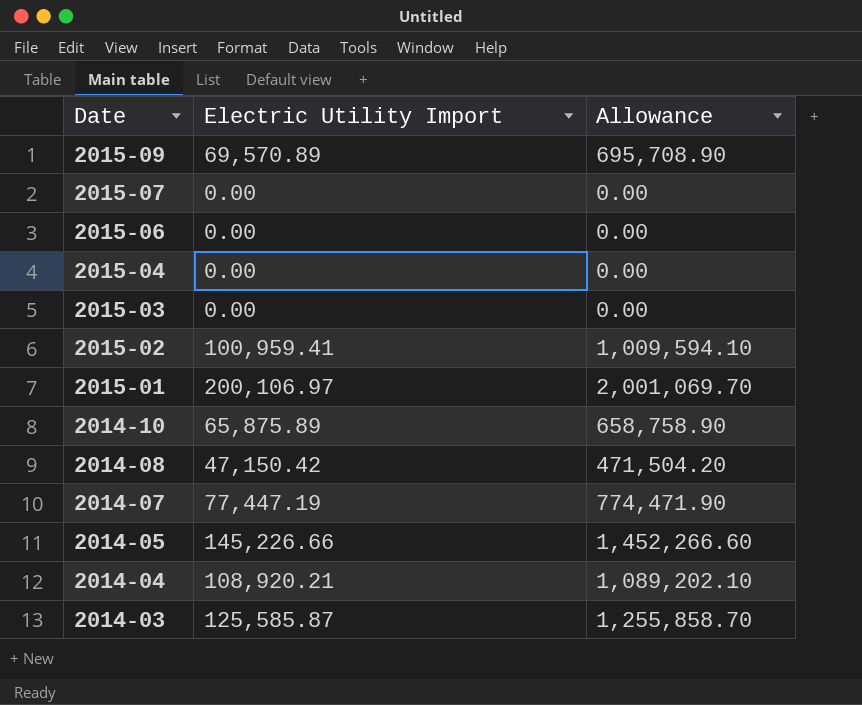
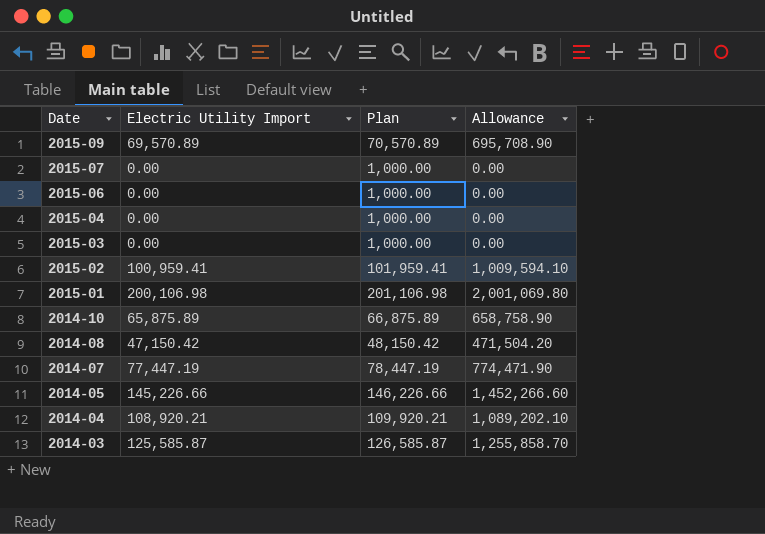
column Plan | formula: none -> [Electric Utility Import] + 1000
2015-01 | Electric Utility Import: 200,106.97 -> 200,106.98
2015-01 | Allowance: 2,001,069.70 -> 2,001,069.80

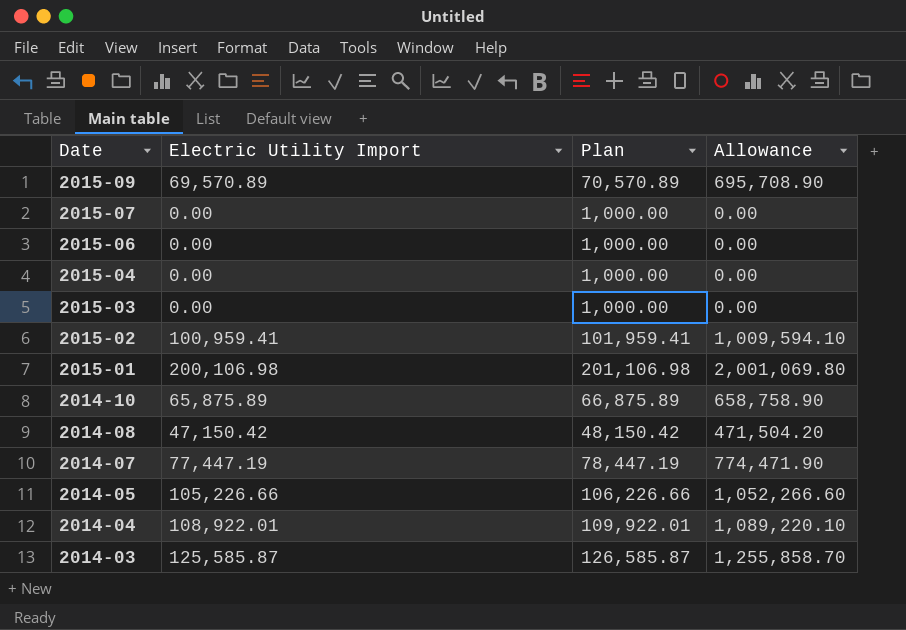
2014-05 | Electric Utility Import: 145,226.66 -> 105,226.66
2014-05 | Plan: 146,226.66 -> 106,226.66
2014-05 | Allowance: 1,452,266.60 -> 1,052,266.60
2014-04 | Electric Utility Import: 108,920.21 -> 108,922.01
2014-04 | Plan: 109,920.21 -> 109,922.01
2014-04 | Allowance: 1,089,202.10 -> 1,089,220.10

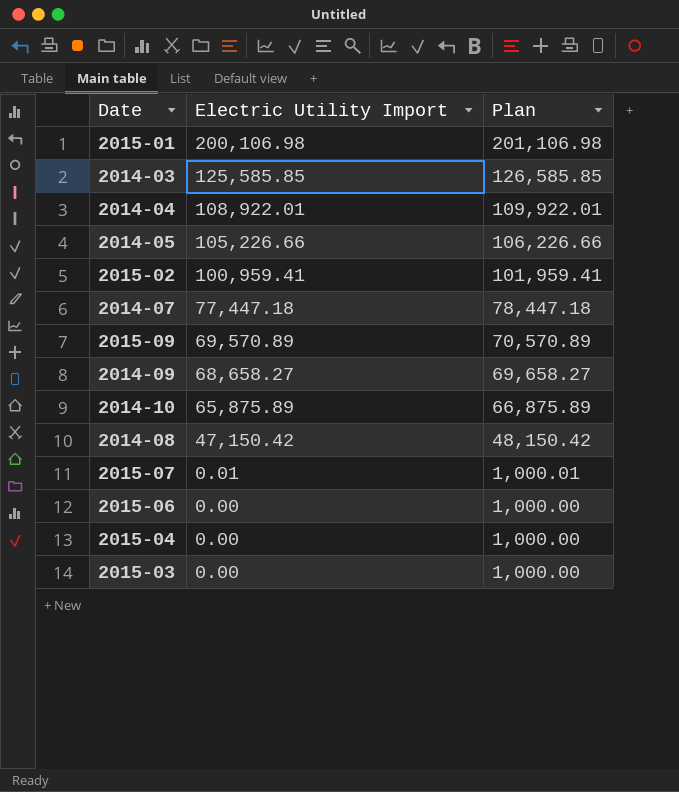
row order: Date descending -> Electric Utility Import descending
column Allowance | formula: [Electric Utility Import] * 10 -> none
2014-03 | Electric Utility Import: 125,585.87 -> 125,585.85
2014-03 | Plan: 126,585.87 -> 126,585.85
2014-07 | Electric Utility Import: 77,447.19 -> 77,447.18
2014-07 | Plan: 78,447.19 -> 78,447.18
row 2014-09: none -> 68,658.27 | 69,658.27
2015-07 | Electric Utility Import: 0.00 -> 0.01
2015-07 | Plan: 1,000.00 -> 1,000.01

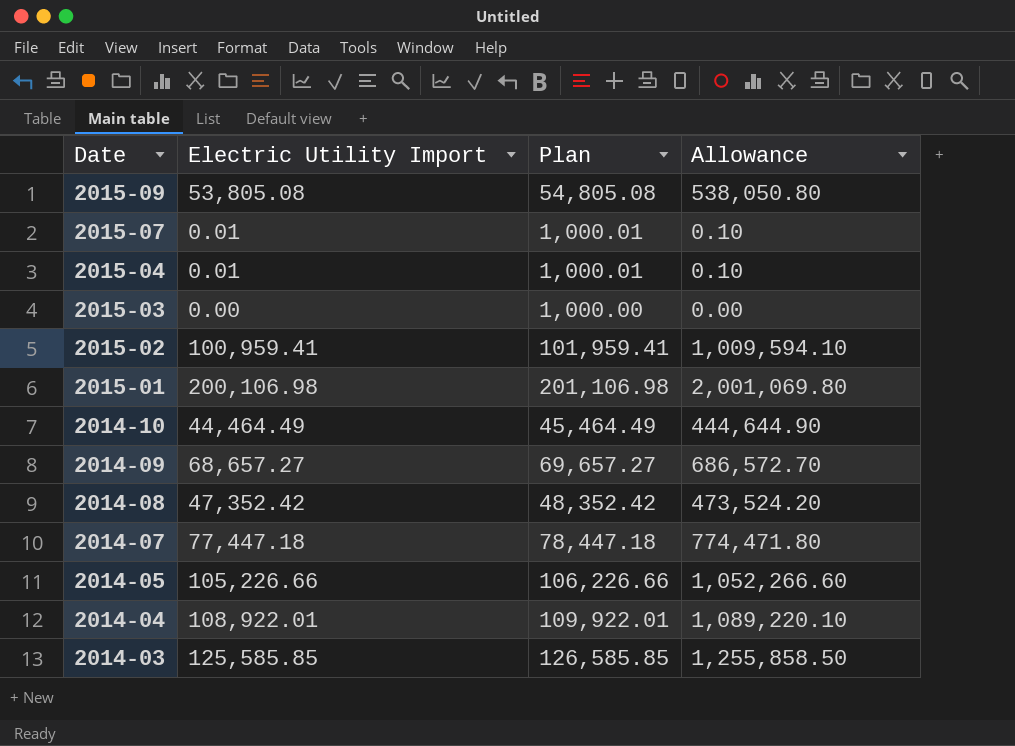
row order: Electric Utility Import descending -> Date descending
column Allowance | formula: none -> [Electric Utility Import] * 10
row 2015-06: 0.00 | 1,000.00 -> none
2015-09 | Electric Utility Import: 69,570.89 -> 53,805.08
2015-09 | Plan: 70,570.89 -> 54,805.08
2015-04 | Electric Utility Import: 0.00 -> 0.01
2015-04 | Plan: 1,000.00 -> 1,000.01
2014-10 | Electric Utility Import: 65,875.89 -> 44,464.49
2014-10 | Plan: 66,875.89 -> 45,464.49
2014-09 | Electric Utility Import: 68,658.27 -> 68,657.27
2014-09 | Plan: 69,658.27 -> 69,657.27
2014-08 | Electric Utility Import: 47,150.42 -> 47,352.42
2014-08 | Plan: 48,150.42 -> 48,352.42

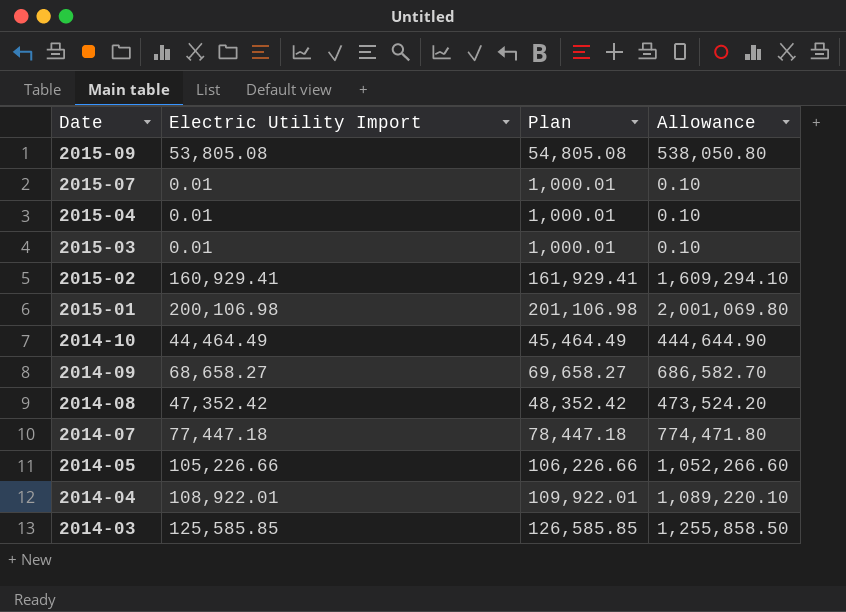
2015-03 | Electric Utility Import: 0.00 -> 0.01
2015-03 | Plan: 1,000.00 -> 1,000.01
2015-03 | Allowance: 0.00 -> 0.10
2015-02 | Electric Utility Import: 100,959.41 -> 160,929.41
2015-02 | Plan: 101,959.41 -> 161,929.41
2015-02 | Allowance: 1,009,594.10 -> 1,609,294.10
2014-09 | Electric Utility Import: 68,657.27 -> 68,658.27
2014-09 | Plan: 69,657.27 -> 69,658.27
2014-09 | Allowance: 686,572.70 -> 686,582.70

